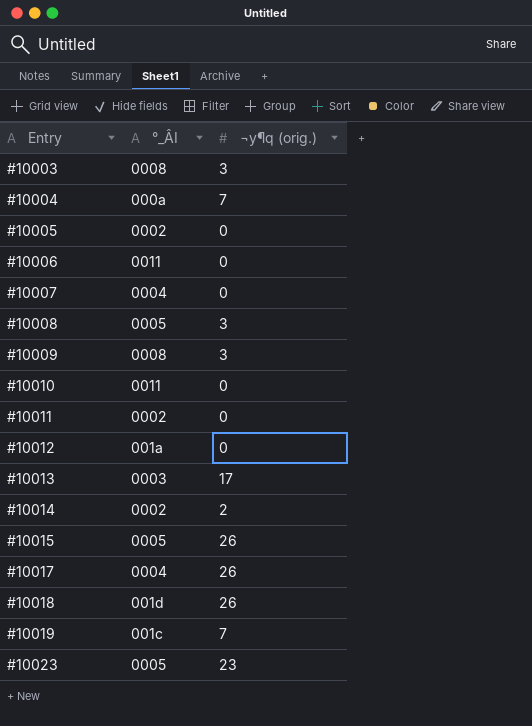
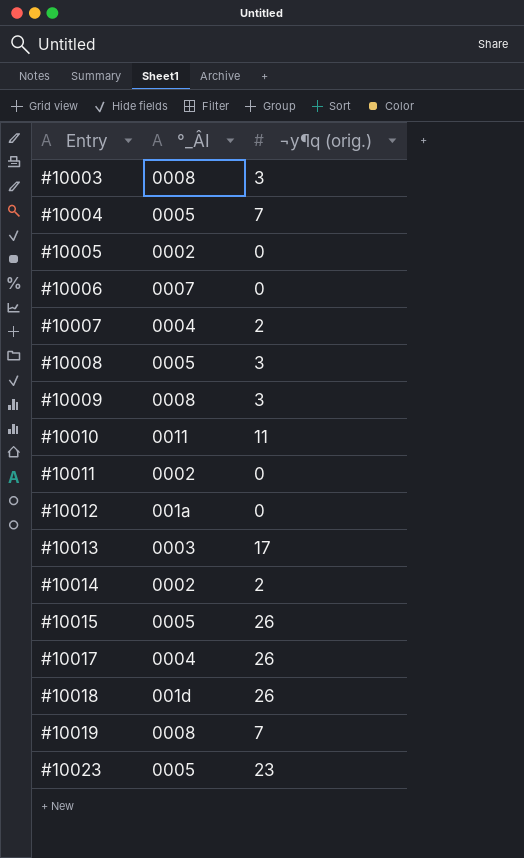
#10004 | °_ÂI: 000a -> 0005
#10006 | °_ÂI: 0011 -> 0007
#10007 | ¬y¶q (orig.): 0 -> 2
#10010 | ¬y¶q (orig.): 0 -> 11
#10019 | °_ÂI: 001c -> 0008

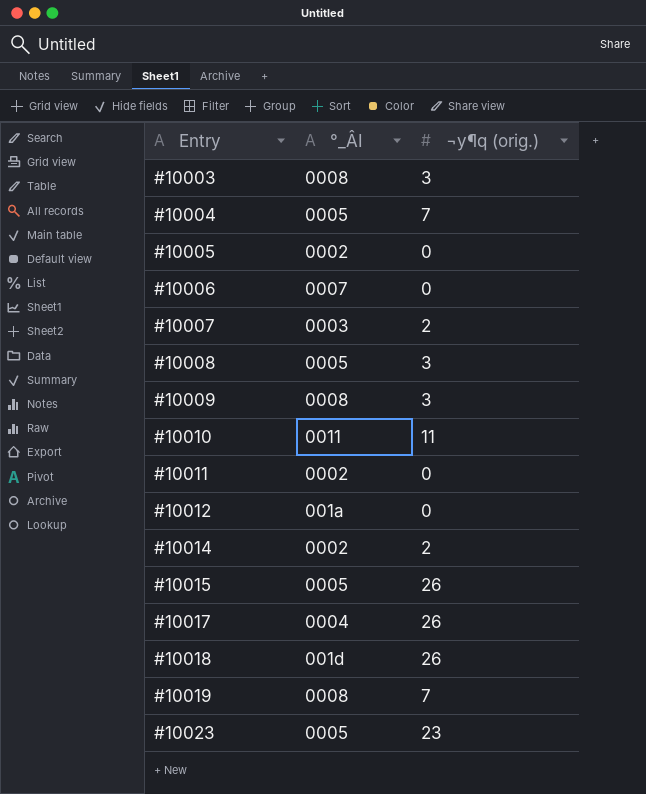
row #10013: 0003 | 17 -> none
#10007 | °_ÂI: 0004 -> 0003

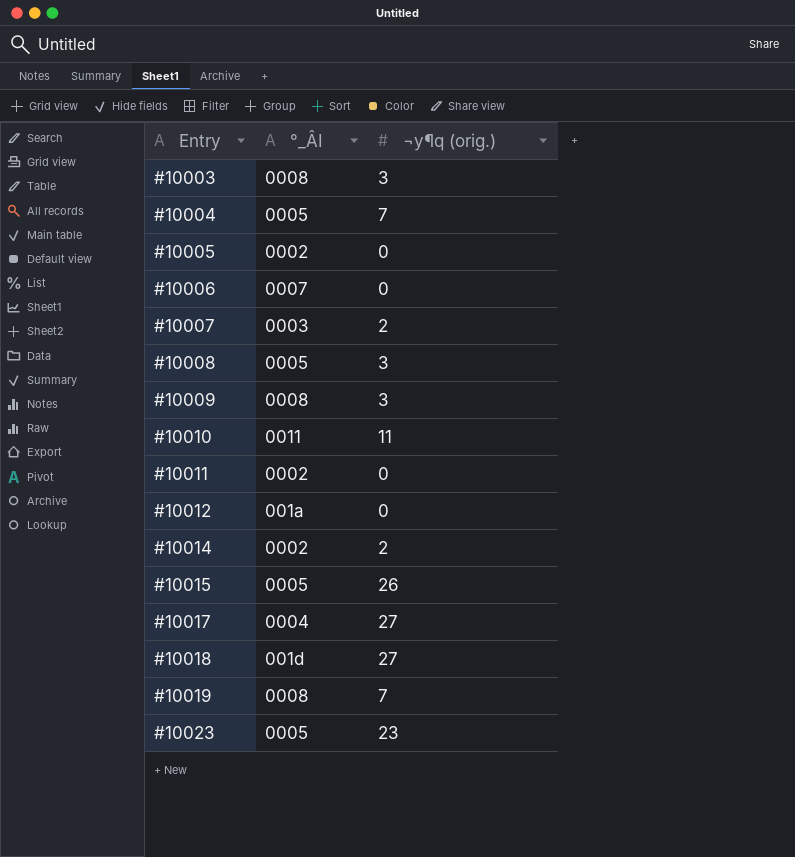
#10017 | ¬y¶q (orig.): 26 -> 27
#10018 | ¬y¶q (orig.): 26 -> 27

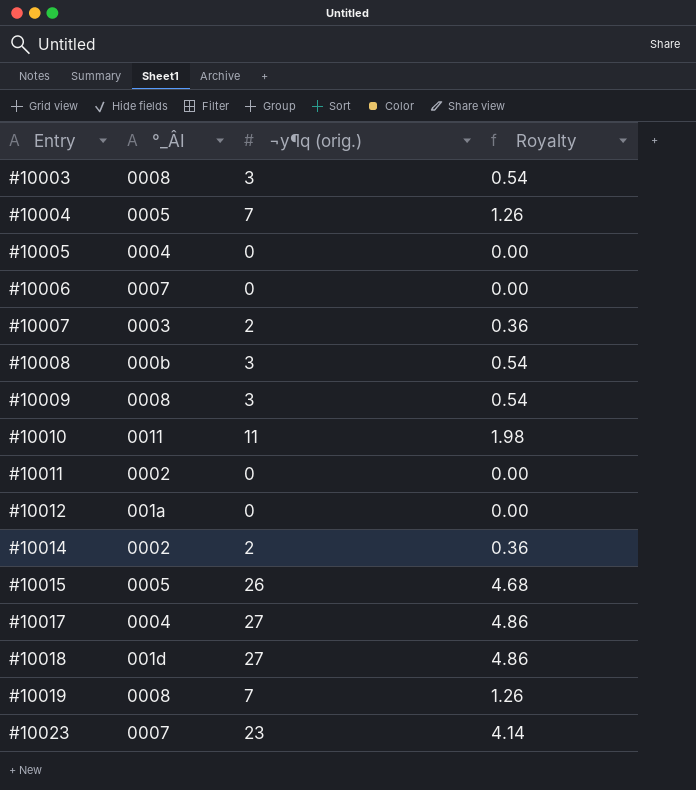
column Royalty | formula: none -> [¬y¶q (orig.)] * 0.18
#10005 | °_ÂI: 0002 -> 0004
#10008 | °_ÂI: 0005 -> 000b
#10023 | °_ÂI: 0005 -> 0007

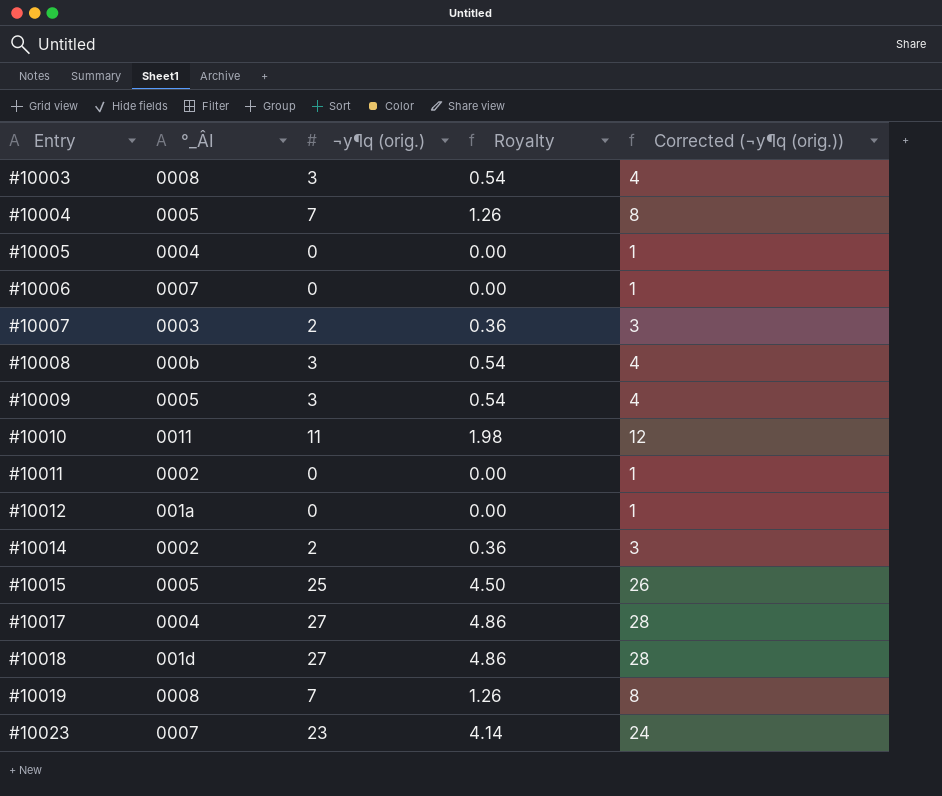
column Corrected (¬y¶q (orig.)) | formula: none -> [¬y¶q (orig.)] + 1
#10009 | °_ÂI: 0008 -> 0005
#10015 | ¬y¶q (orig.): 26 -> 25
#10015 | Royalty: 4.68 -> 4.50

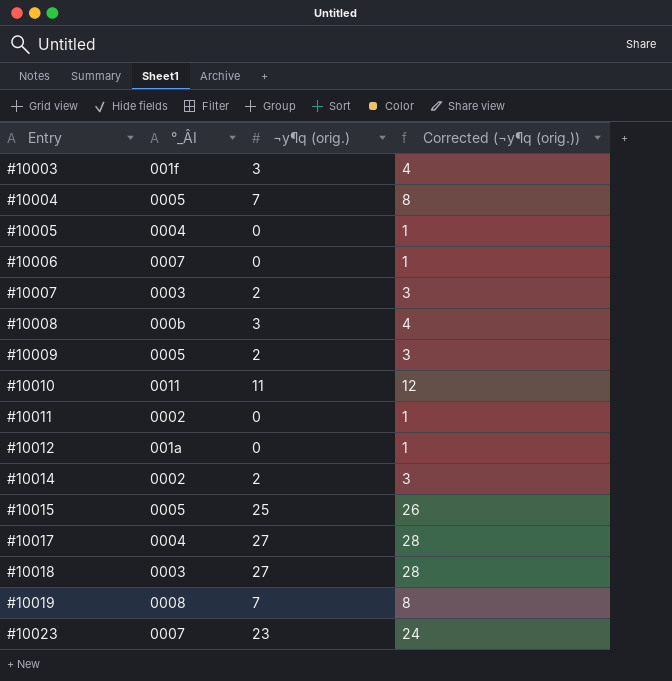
column Royalty | formula: [¬y¶q (orig.)] * 0.18 -> none
#10003 | °_ÂI: 0008 -> 001f
#10009 | ¬y¶q (orig.): 3 -> 2
#10009 | Corrected (¬y¶q (orig.)): 4 -> 3
#10018 | °_ÂI: 001d -> 0003

